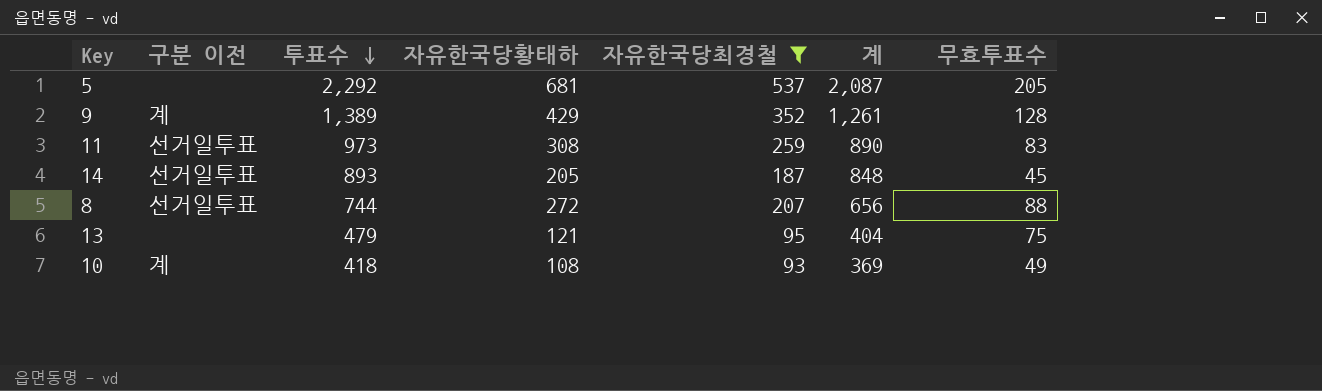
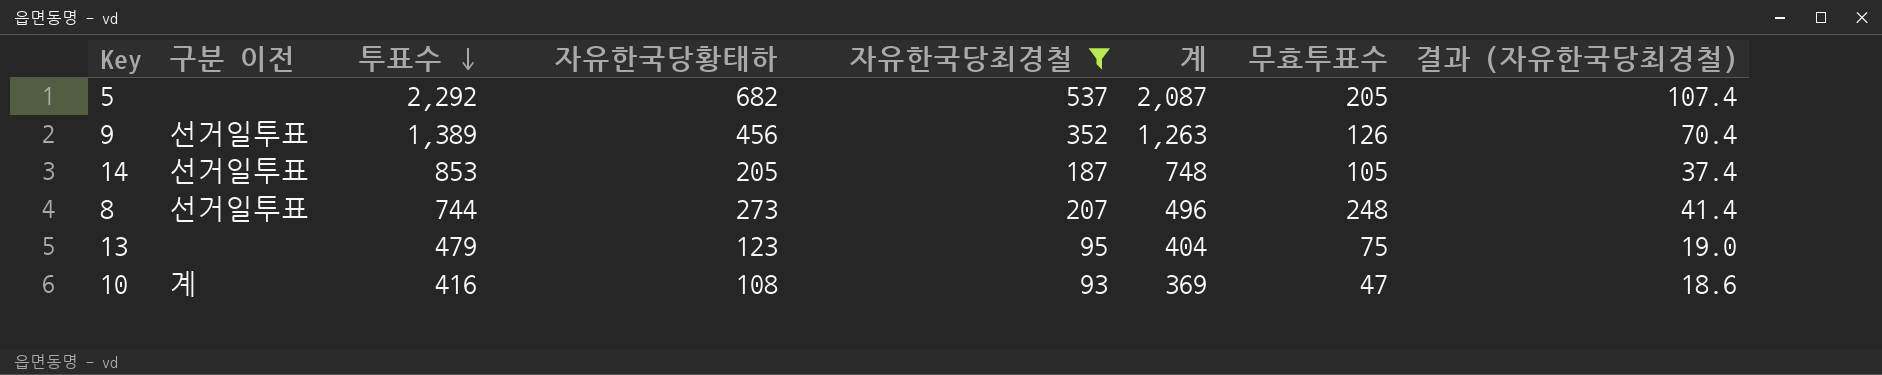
column 결과 (자유한국당최경철) | formula: none -> [자유한국당최경철] * 0.2
row 11: 선거일투표 | 973 | 308 | 259 | 890 | 83 -> none
5 | 자유한국당황태하: 681 -> 682
9 | 구분 이전: 계 -> 선거일투표
9 | 자유한국당황태하: 429 -> 456
9 | 계: 1,261 -> 1,263
9 | 무효투표수: 128 -> 126
14 | 투표수: 893 -> 853
14 | 계: 848 -> 748
14 | 무효투표수: 45 -> 105
8 | 자유한국당황태하: 272 -> 273
8 | 계: 656 -> 496
8 | 무효투표수: 88 -> 248
13 | 자유한국당황태하: 121 -> 123
10 | 투표수: 418 -> 416
10 | 무효투표수: 49 -> 47

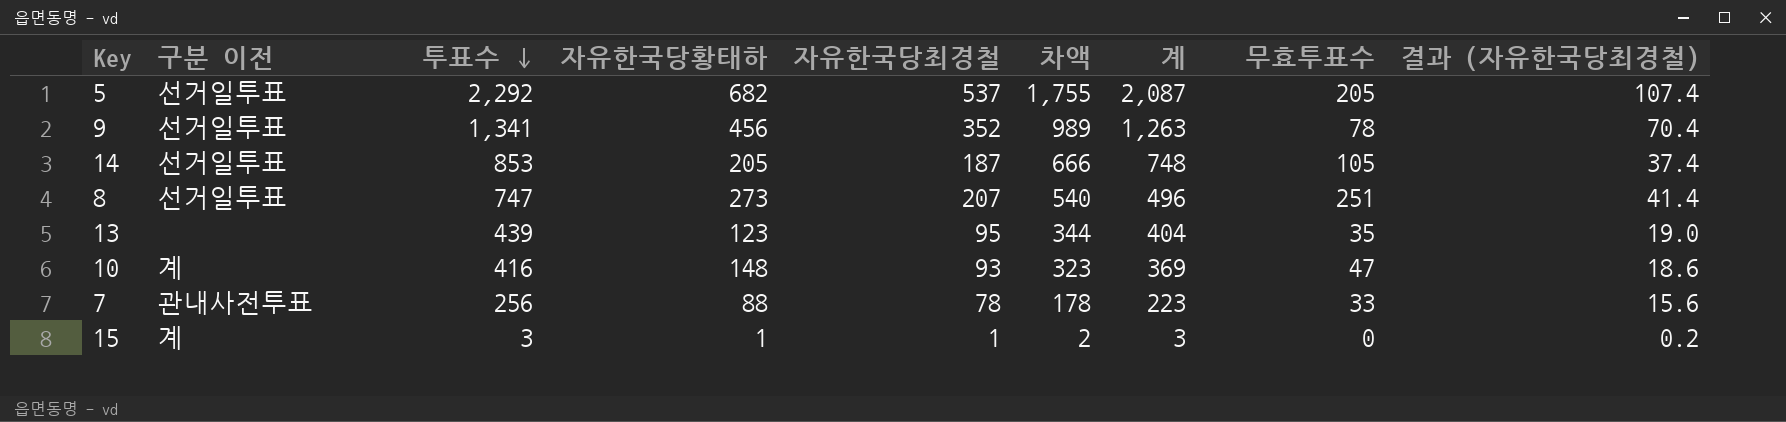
filter: 자유한국당최경철 >= 93 -> none
column 차액 | formula: none -> [투표수] - [자유한국당최경철]
5 | 구분 이전: none -> 선거일투표
9 | 투표수: 1,389 -> 1,341
9 | 무효투표수: 126 -> 78
8 | 투표수: 744 -> 747
8 | 무효투표수: 248 -> 251
13 | 투표수: 479 -> 439
13 | 무효투표수: 75 -> 35
10 | 자유한국당황태하: 108 -> 148

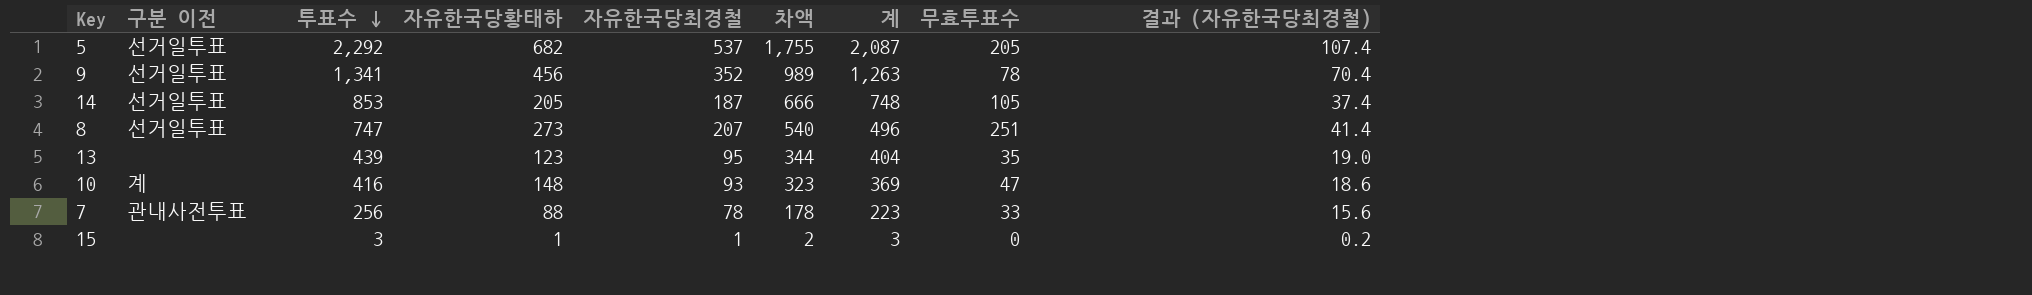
15 | 구분 이전: 계 -> none

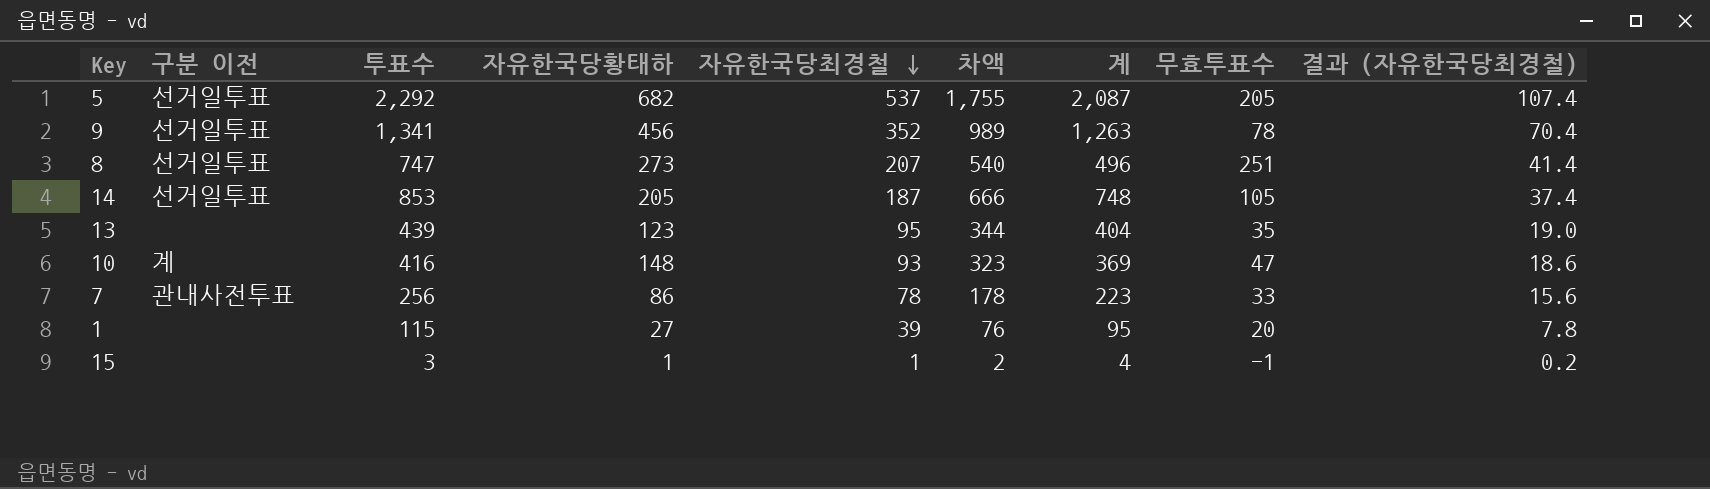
row order: 투표수 descending -> 자유한국당최경철 descending
7 | 자유한국당황태하: 88 -> 86
row 1: none -> none | 115 | 27 | 39 | 76 | 95 | 20 | 7.8
15 | 계: 3 -> 4
15 | 무효투표수: 0 -> -1

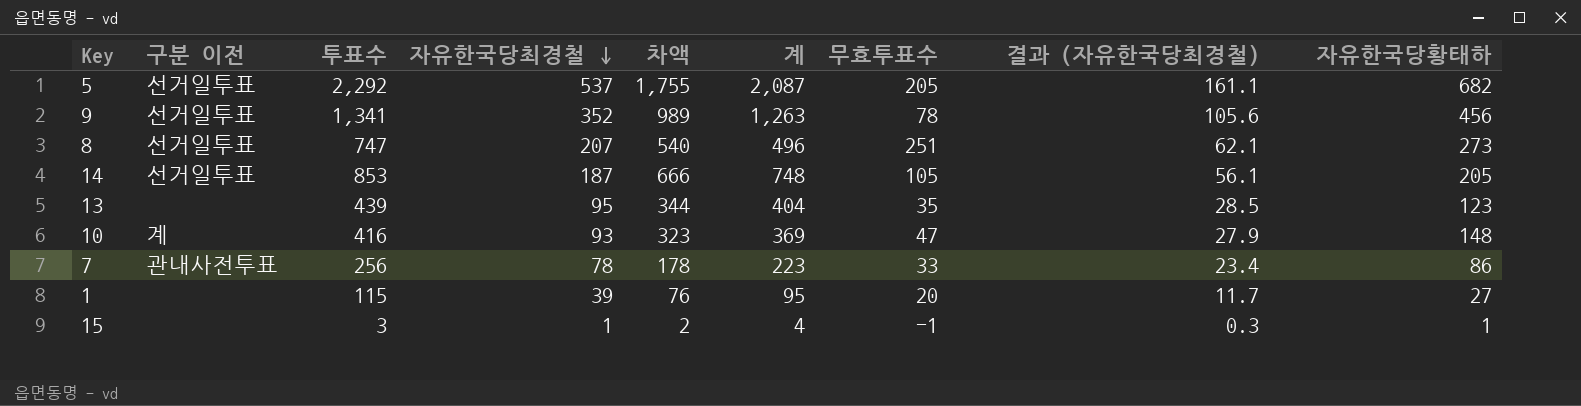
column 결과 (자유한국당최경철) | formula: [자유한국당최경철] * 0.2 -> [자유한국당최경철] * 0.3
column 자유한국당황태하 | position: 4 -> 9

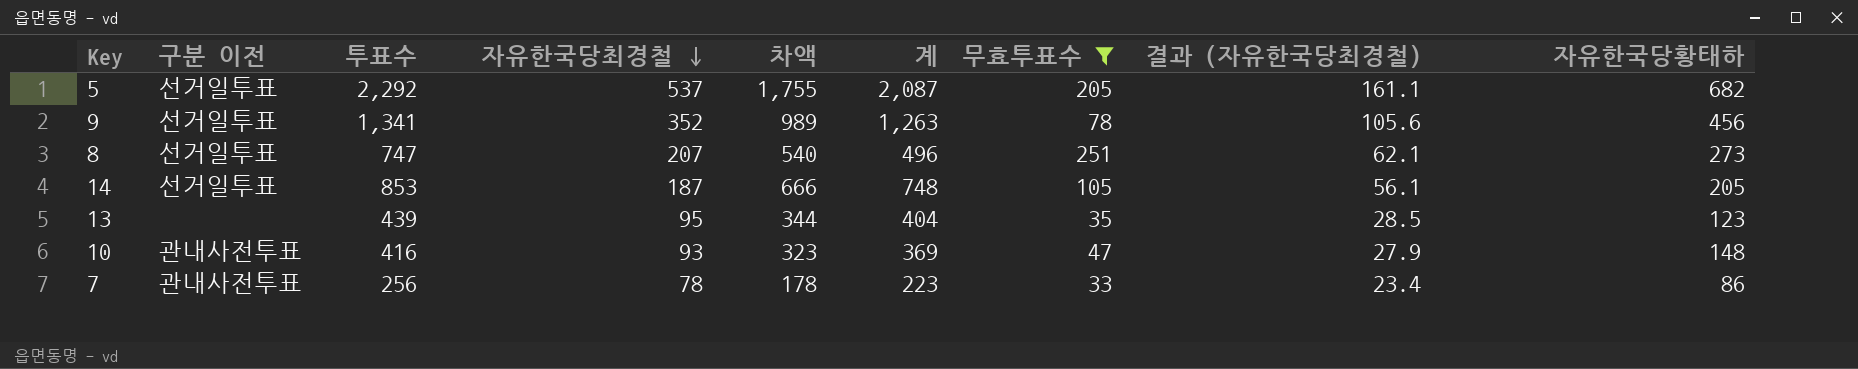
filter: none -> 무효투표수 >= 33
10 | 구분 이전: 계 -> 관내사전투표

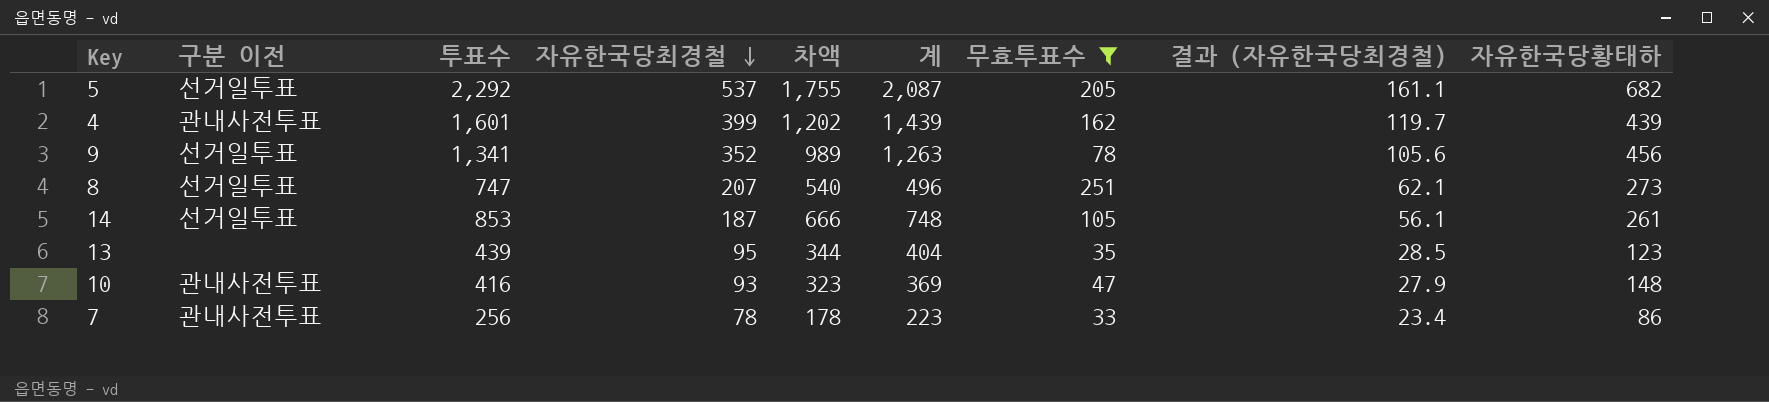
row 4: none -> 관내사전투표 | 1,601 | 399 | 1,202 | 1,439 | 162 | 119.7 | 439
14 | 자유한국당황태하: 205 -> 261

